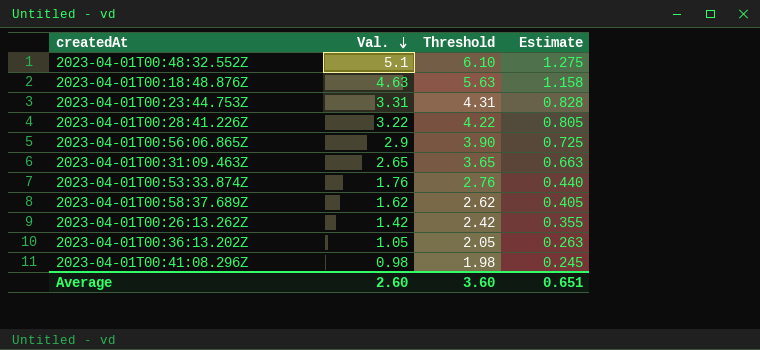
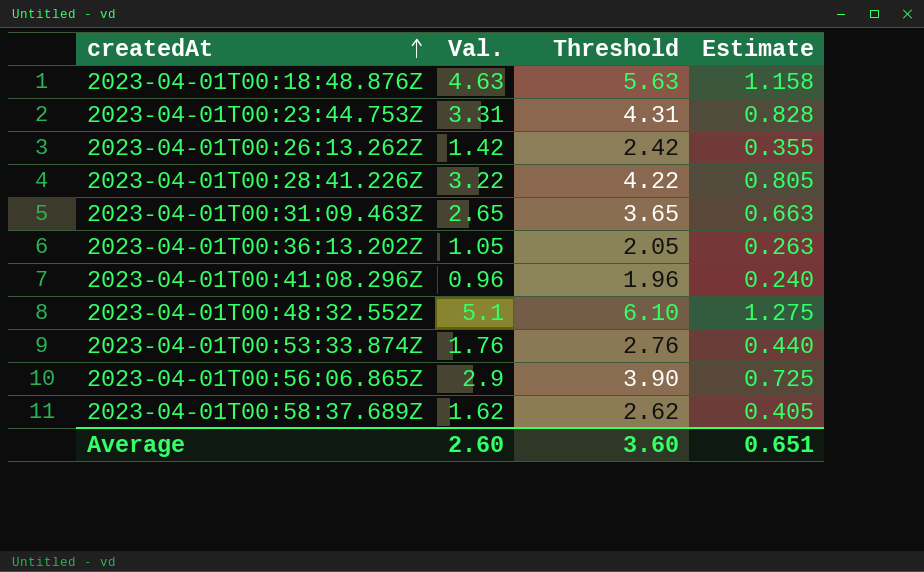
row order: Val. descending -> createdAt ascending
2023-04-01T00:41:08.296Z | Val.: 0.98 -> 0.96
2023-04-01T00:41:08.296Z | Threshold: 1.98 -> 1.96
2023-04-01T00:41:08.296Z | Estimate: 0.245 -> 0.240

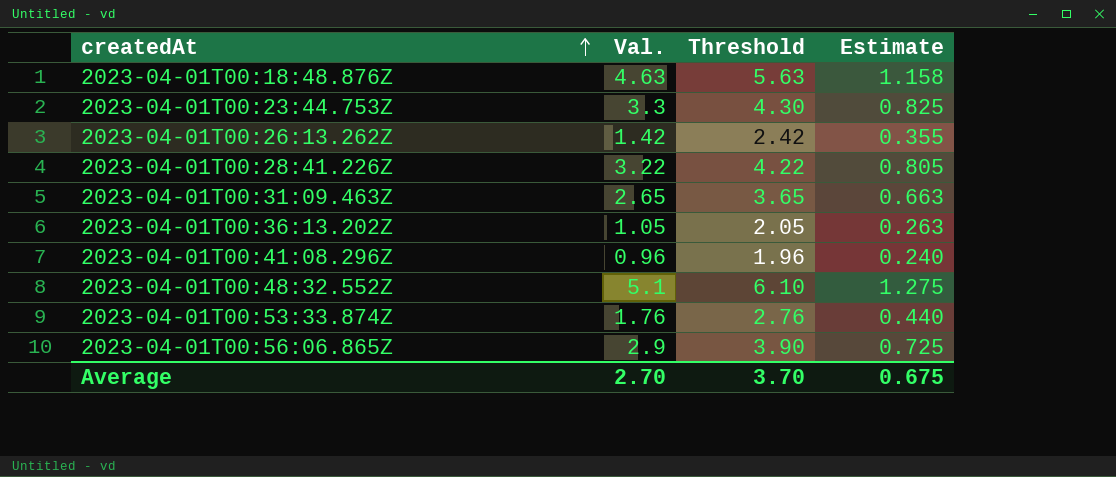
row 2023-04-01T00:58:37.689Z: 1.62 | 2.62 | 0.405 -> none
2023-04-01T00:23:44.753Z | Val.: 3.31 -> 3.3
2023-04-01T00:23:44.753Z | Threshold: 4.31 -> 4.30
2023-04-01T00:23:44.753Z | Estimate: 0.828 -> 0.825
Average | Val.: 2.60 -> 2.70
Average | Threshold: 3.60 -> 3.70
Average | Estimate: 0.651 -> 0.675

